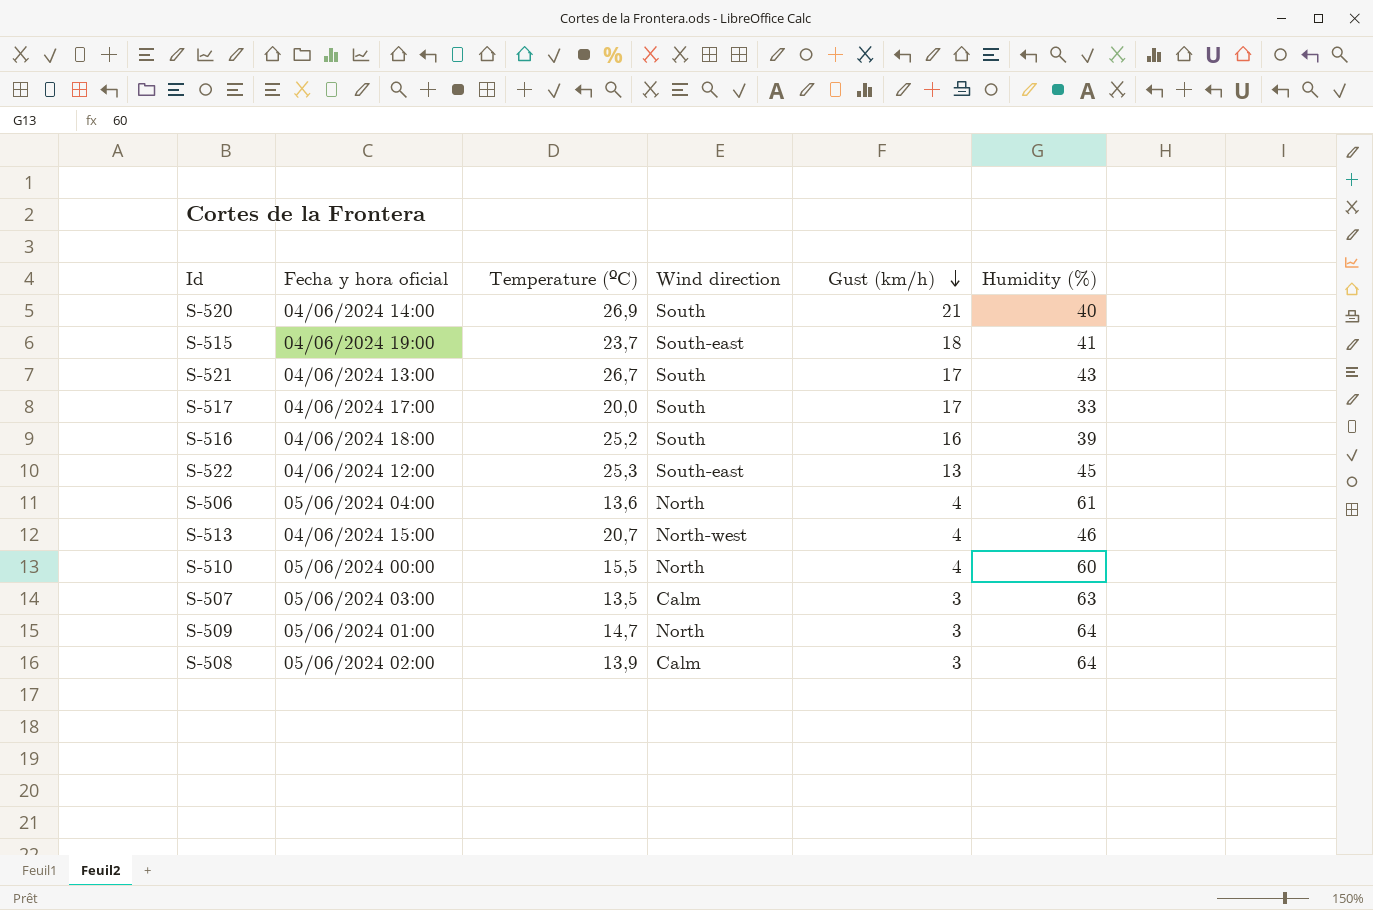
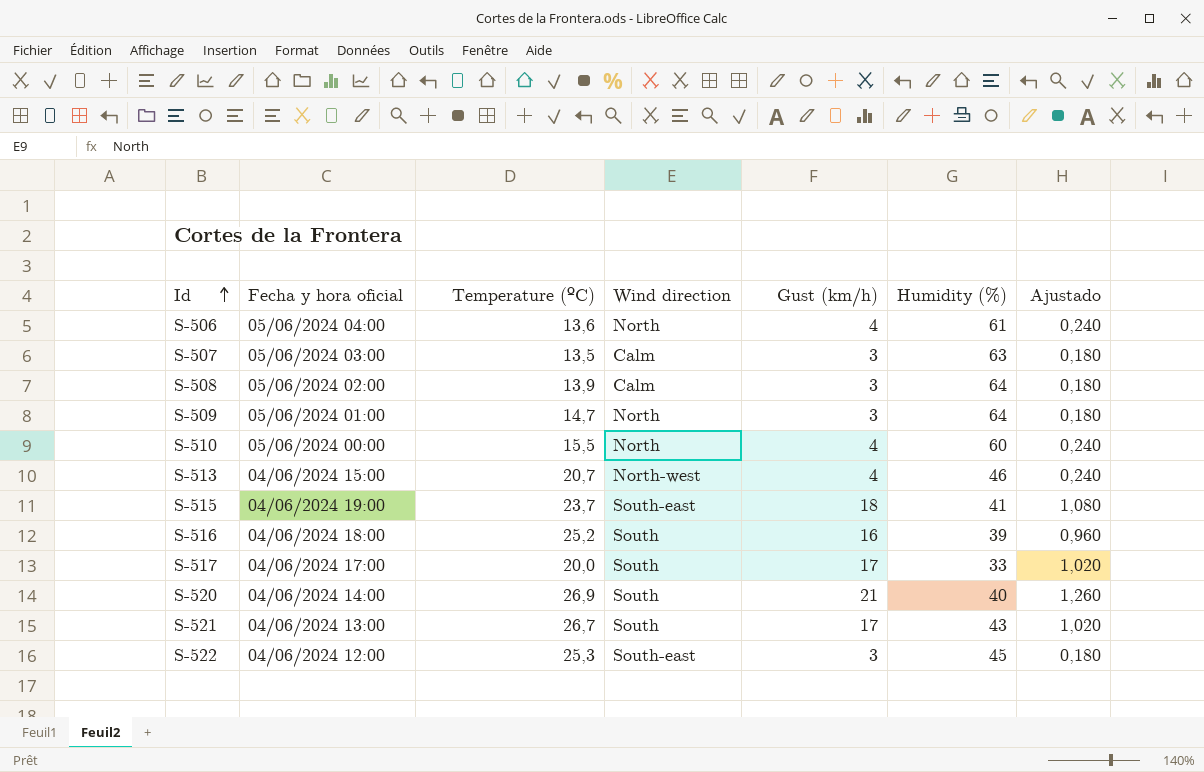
row order: Gust (km/h) descending -> Id ascending
column Ajustado | formula: none -> [Gust (km/h)] * 0,06
S-522 | Gust (km/h): 13 -> 3

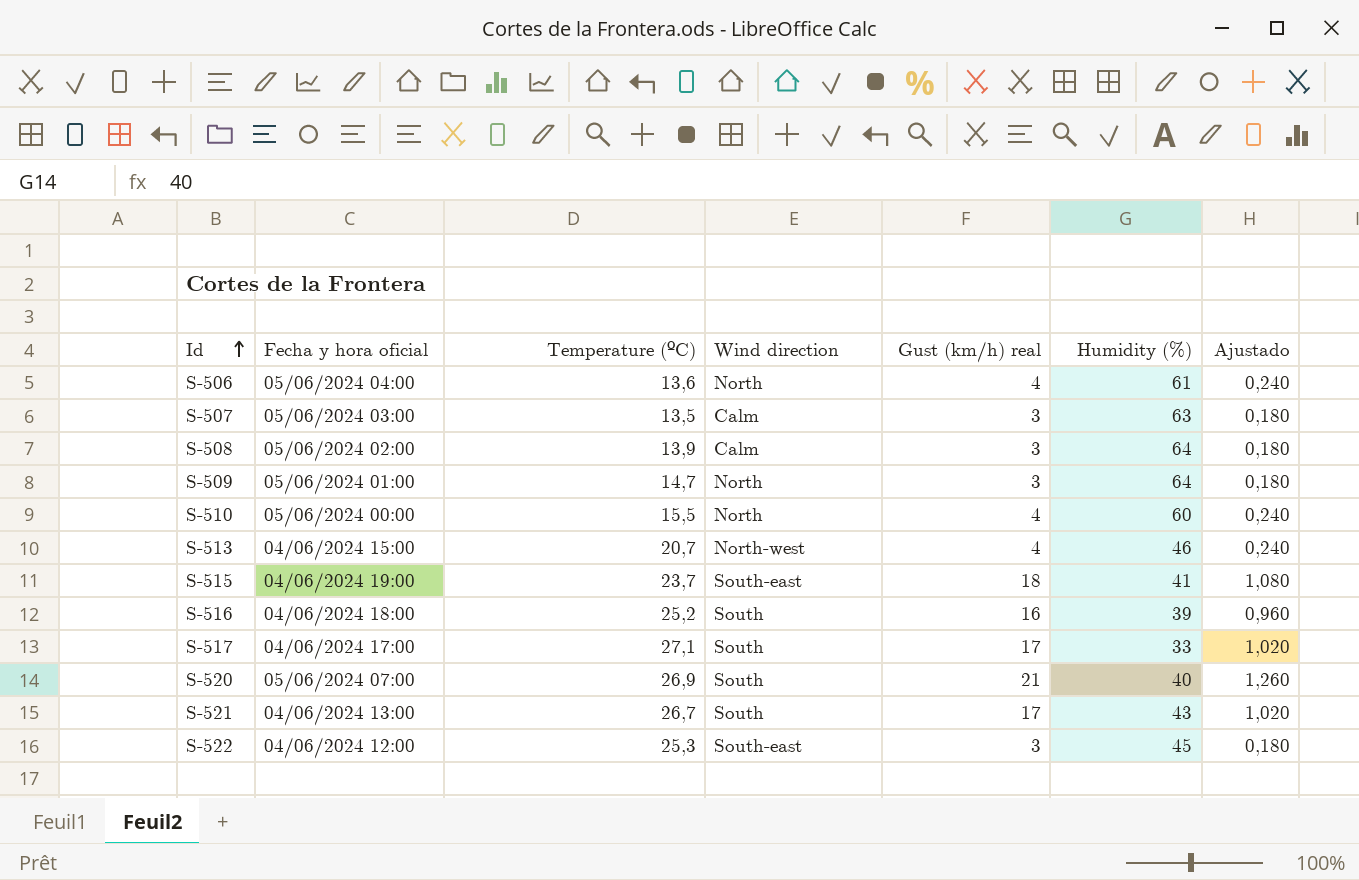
column name: Gust (km/h) -> Gust (km/h) real
S-517 | Temperature (ºC): 20,0 -> 27,1
S-520 | Fecha y hora oficial: 04/06/2024 14:00 -> 05/06/2024 07:00

